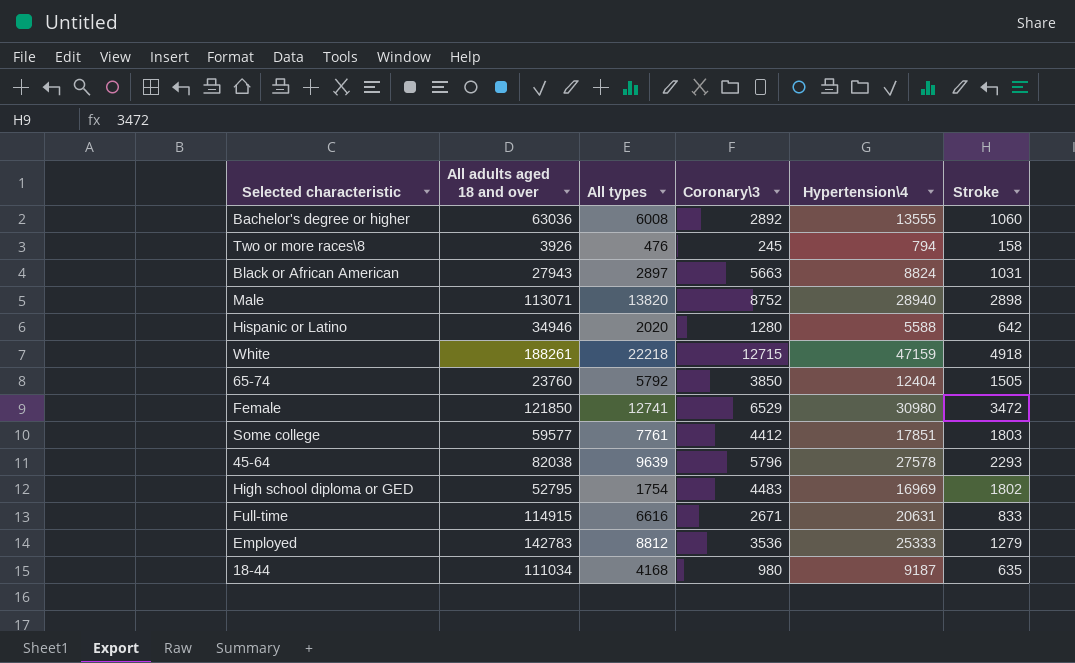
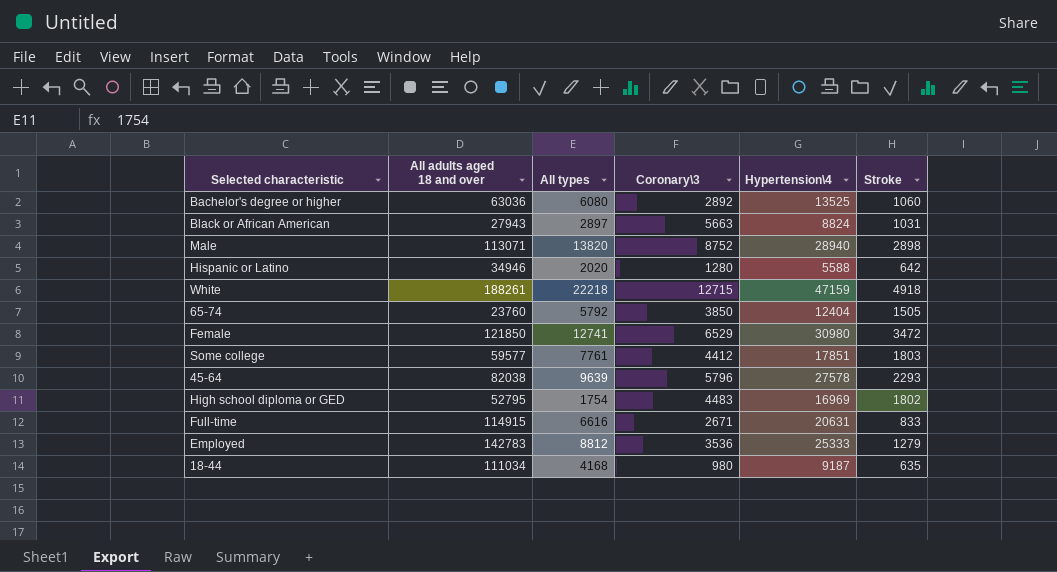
row Two or more races\8: 3926 | 476 | 245 | 794 | 158 -> none
Bachelor's degree or higher | All types: 6008 -> 6080
Bachelor's degree or higher | Hypertension\4: 13555 -> 13525

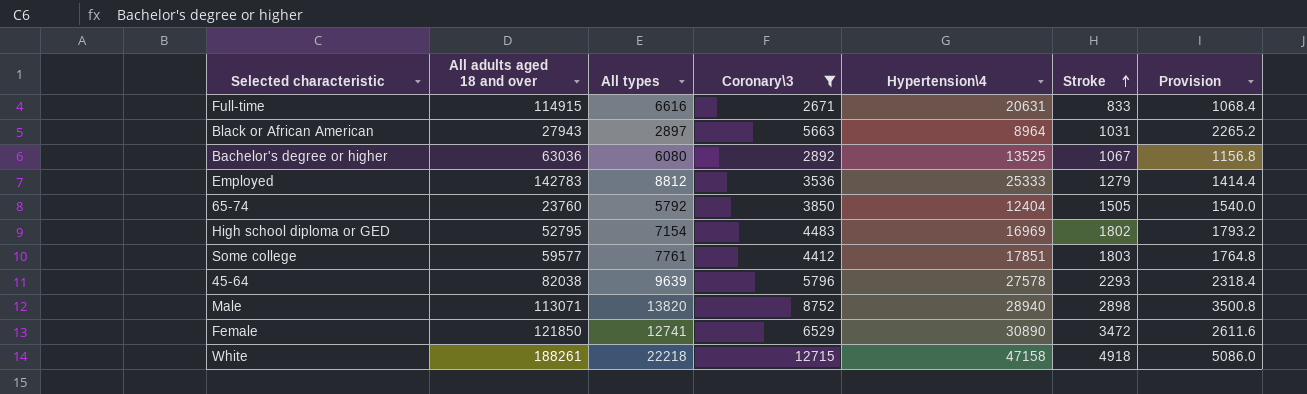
filter: none -> Coronary\3 >= 2671
row order: none -> Stroke ascending
column Provision | formula: none -> [Coronary\3] * 0.4
Black or African American | Hypertension\4: 8824 -> 8964
Bachelor's degree or higher | Stroke: 1060 -> 1067
High school diploma or GED | All types: 1754 -> 7154
Female | Hypertension\4: 30980 -> 30890
White | Hypertension\4: 47159 -> 47158

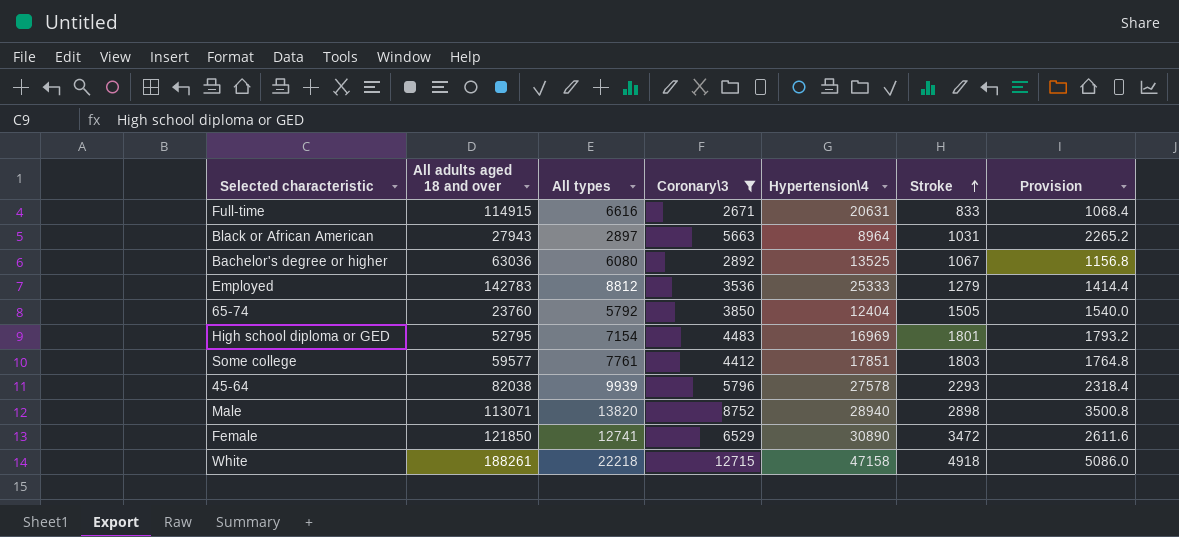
High school diploma or GED | Stroke: 1802 -> 1801
45-64 | All types: 9639 -> 9939

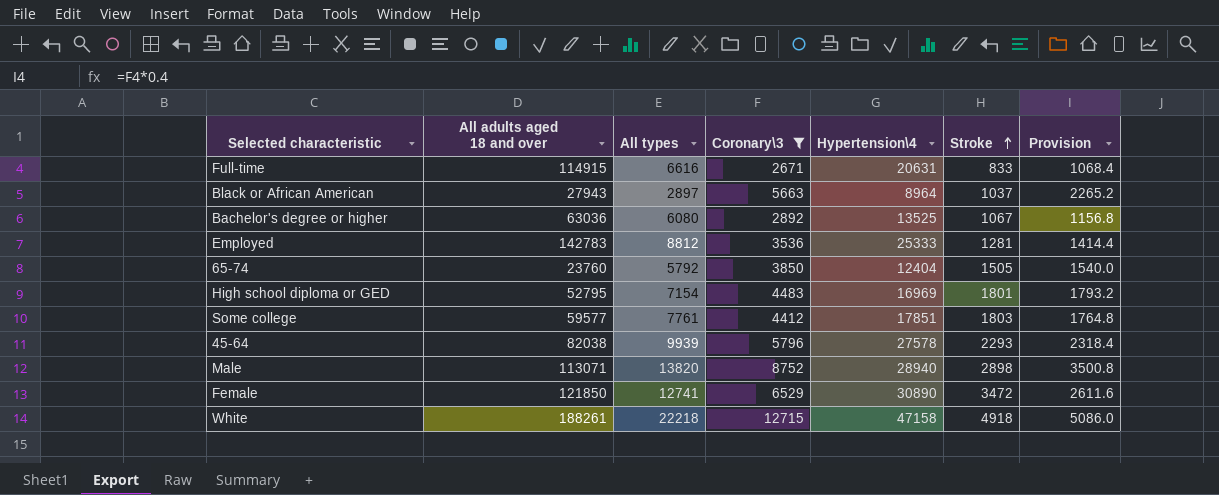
Black or African American | Stroke: 1031 -> 1037
Employed | Stroke: 1279 -> 1281

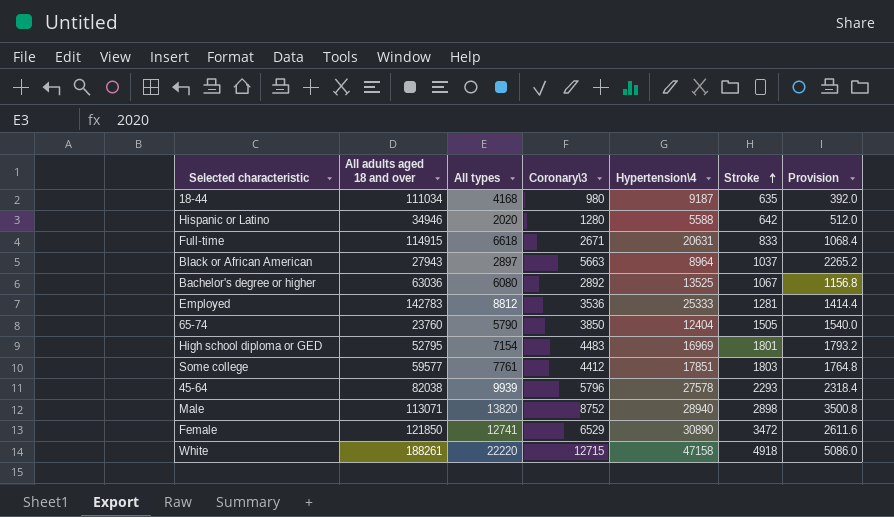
filter: Coronary\3 >= 2671 -> none
Full-time | All types: 6616 -> 6618
65-74 | All types: 5792 -> 5790
White | All types: 22218 -> 22220

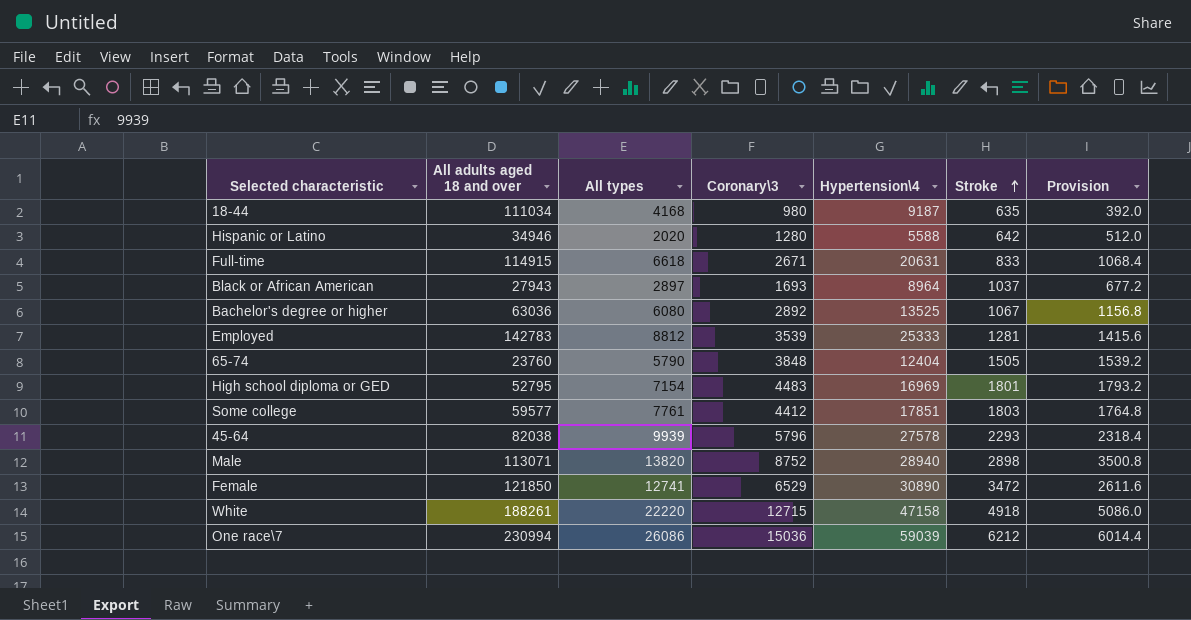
Black or African American | Coronary\3: 5663 -> 1693
Black or African American | Provision: 2265.2 -> 677.2
Employed | Coronary\3: 3536 -> 3539
Employed | Provision: 1414.4 -> 1415.6
65-74 | Coronary\3: 3850 -> 3848
65-74 | Provision: 1540.0 -> 1539.2
row One race\7: none -> 230994 | 26086 | 15036 | 59039 | 6212 | 6014.4

